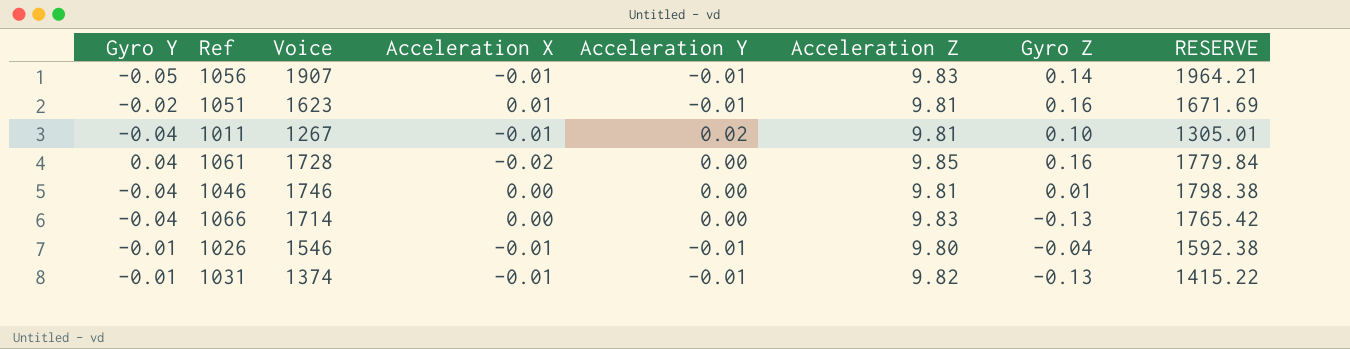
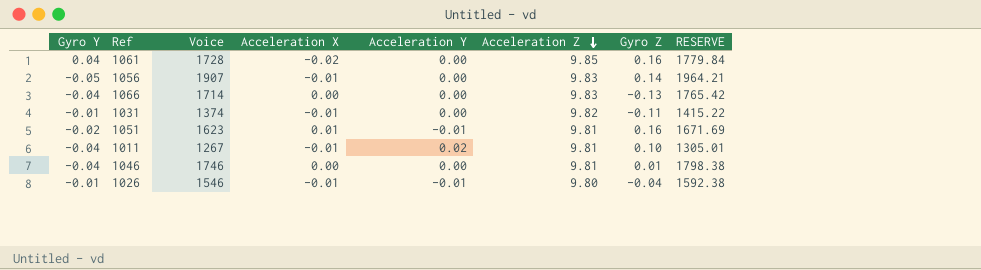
row order: none -> Acceleration Z descending
1056 | Acceleration Y: -0.01 -> 0.00
1031 | Acceleration Y: -0.01 -> 0.00
1031 | Gyro Z: -0.13 -> -0.11

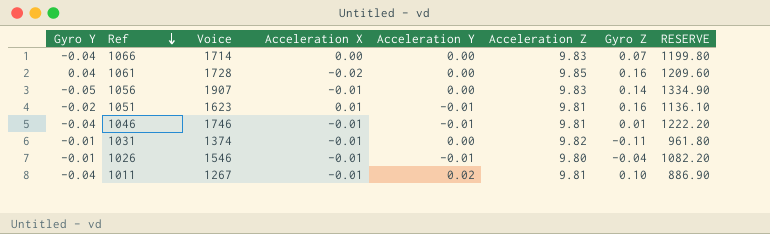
row order: Acceleration Z descending -> Ref descending
column RESERVE | formula: [Voice] * 1.03 -> [Voice] * 0.7
1066 | Gyro Z: -0.13 -> 0.07
1046 | Acceleration X: 0.00 -> -0.01
1046 | Acceleration Y: 0.00 -> -0.01

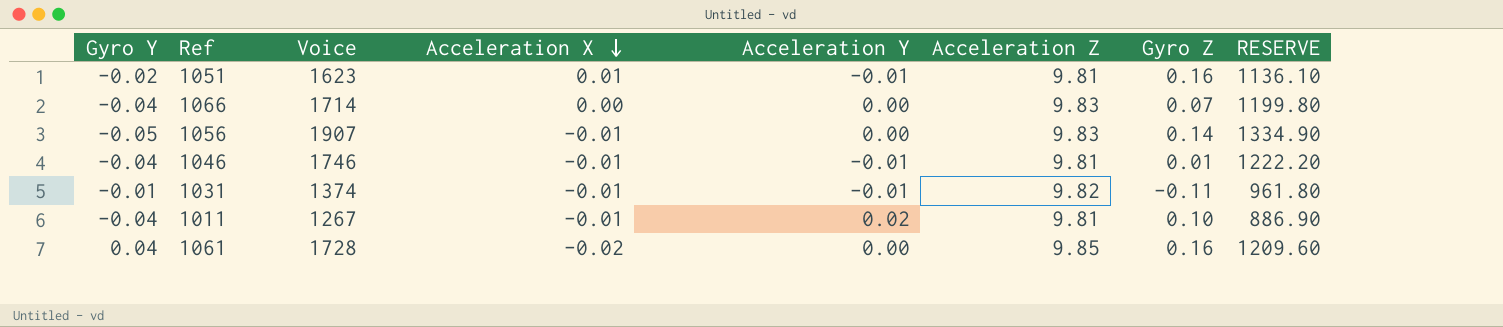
row order: Ref descending -> Acceleration X descending
row 1026: -0.01 | 1546 | -0.01 | -0.01 | 9.80 | -0.04 | 1082.20 -> none
1031 | Acceleration Y: 0.00 -> -0.01

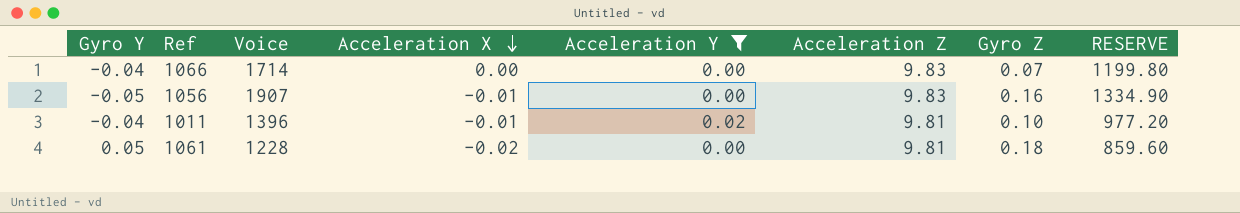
filter: none -> Acceleration Y != -0.01
1056 | Gyro Z: 0.14 -> 0.16
1011 | Voice: 1267 -> 1396
1011 | RESERVE: 886.90 -> 977.20
1061 | Gyro Y: 0.04 -> 0.05
1061 | Voice: 1728 -> 1228
1061 | Acceleration Z: 9.85 -> 9.81
1061 | Gyro Z: 0.16 -> 0.18
1061 | RESERVE: 1209.60 -> 859.60

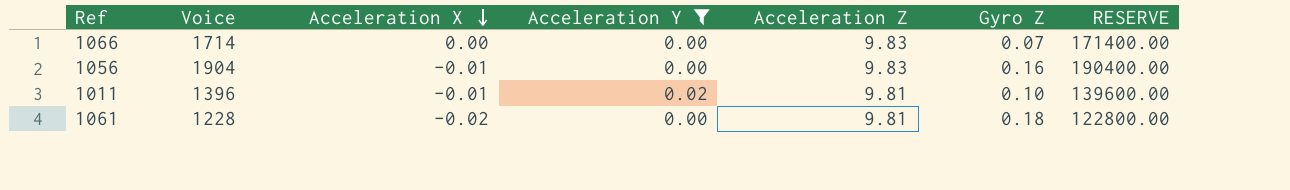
column Gyro Y | position: 1 -> none
column RESERVE | formula: [Voice] * 0.7 -> [Voice] * 100
1056 | Voice: 1907 -> 1904

